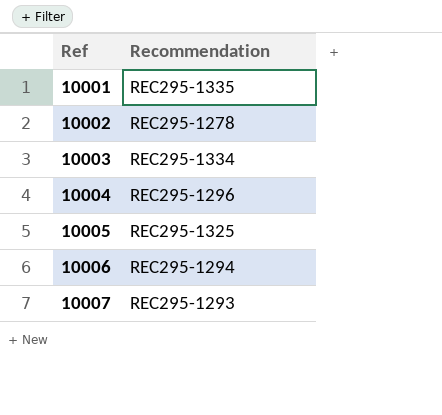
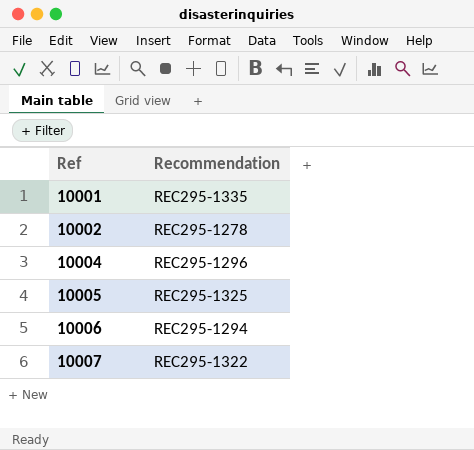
row 10003: REC295-1334 -> none
10007 | Recommendation: REC295-1293 -> REC295-1322

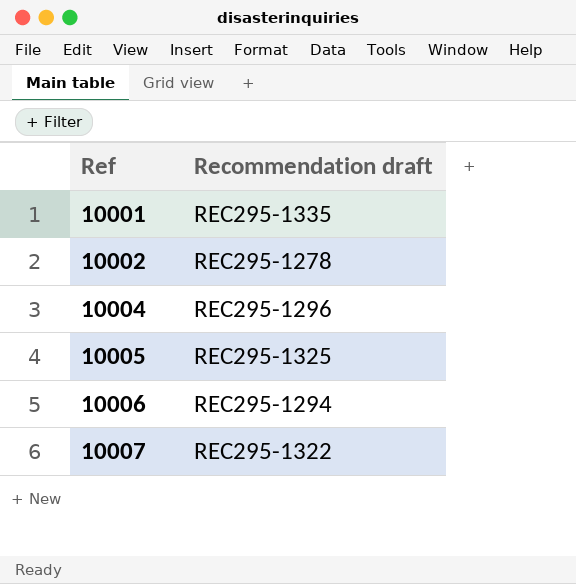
column name: Recommendation -> Recommendation draft

